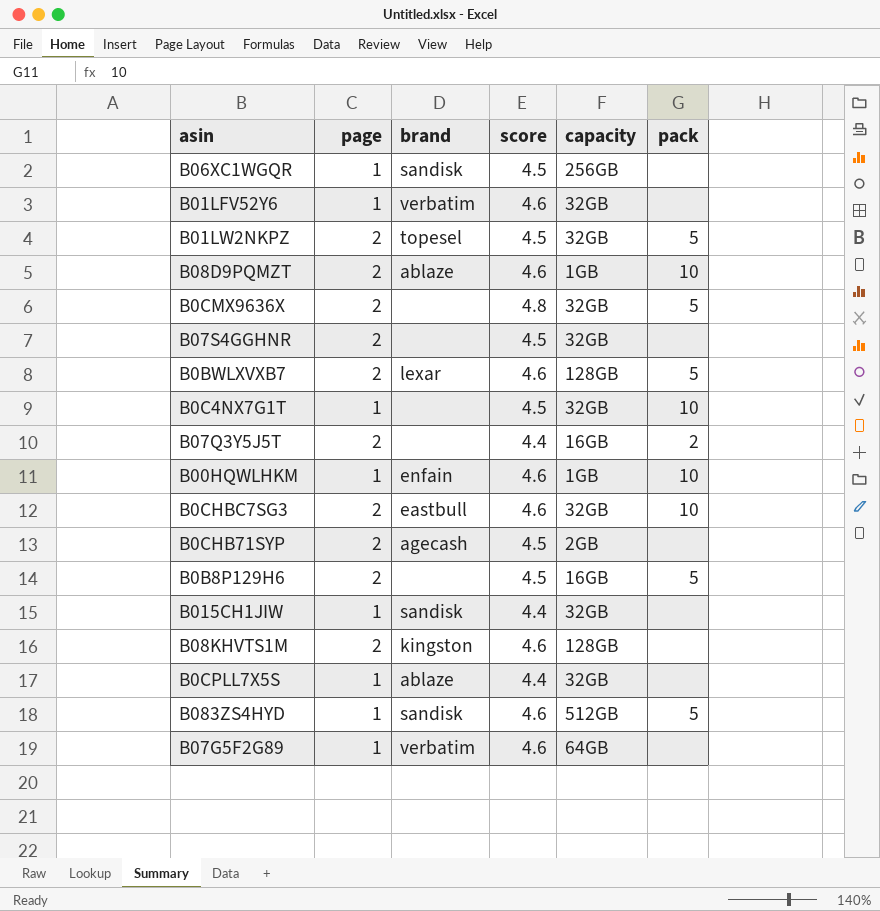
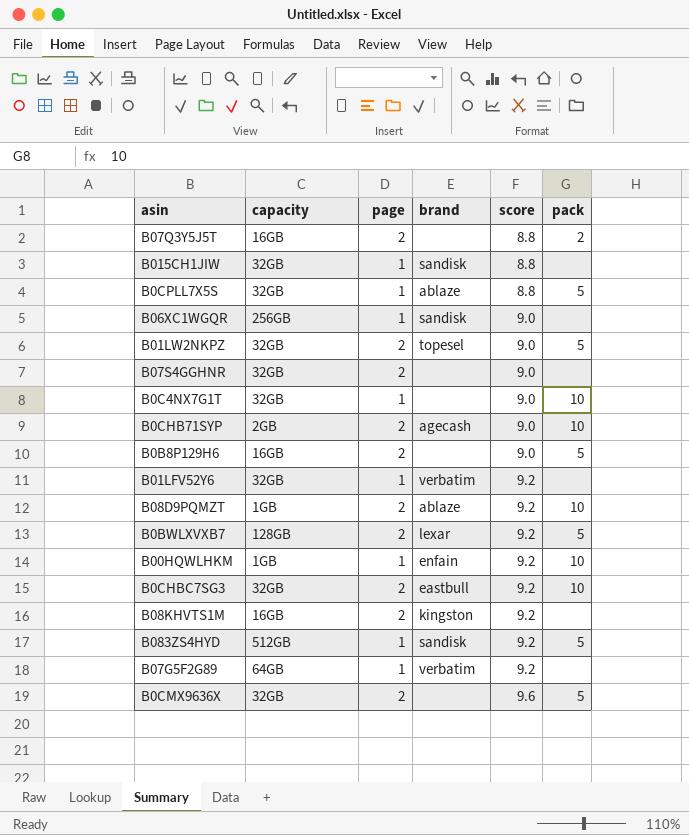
row order: none -> score ascending
column capacity | position: 5 -> 2
B07Q3Y5J5T | score: 4.4 -> 8.8
B015CH1JIW | score: 4.4 -> 8.8
B0CPLL7X5S | score: 4.4 -> 8.8
B0CPLL7X5S | pack: none -> 5
B06XC1WGQR | score: 4.5 -> 9.0
B01LW2NKPZ | score: 4.5 -> 9.0
B07S4GGHNR | score: 4.5 -> 9.0
B0C4NX7G1T | score: 4.5 -> 9.0
B0CHB71SYP | score: 4.5 -> 9.0
B0CHB71SYP | pack: none -> 10
B0B8P129H6 | score: 4.5 -> 9.0
B01LFV52Y6 | score: 4.6 -> 9.2
B08D9PQMZT | score: 4.6 -> 9.2
B0BWLXVXB7 | score: 4.6 -> 9.2
B00HQWLHKM | score: 4.6 -> 9.2
B0CHBC7SG3 | score: 4.6 -> 9.2
B08KHVTS1M | capacity: 128GB -> 16GB
B08KHVTS1M | score: 4.6 -> 9.2
B083ZS4HYD | score: 4.6 -> 9.2
B07G5F2G89 | score: 4.6 -> 9.2
B0CMX9636X | score: 4.8 -> 9.6

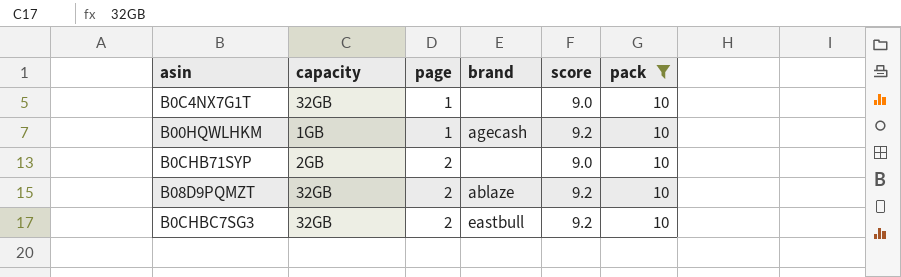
filter: none -> pack = 10
row order: score ascending -> page ascending
B00HQWLHKM | brand: enfain -> agecash
B0CHB71SYP | brand: agecash -> none
B08D9PQMZT | capacity: 1GB -> 32GB

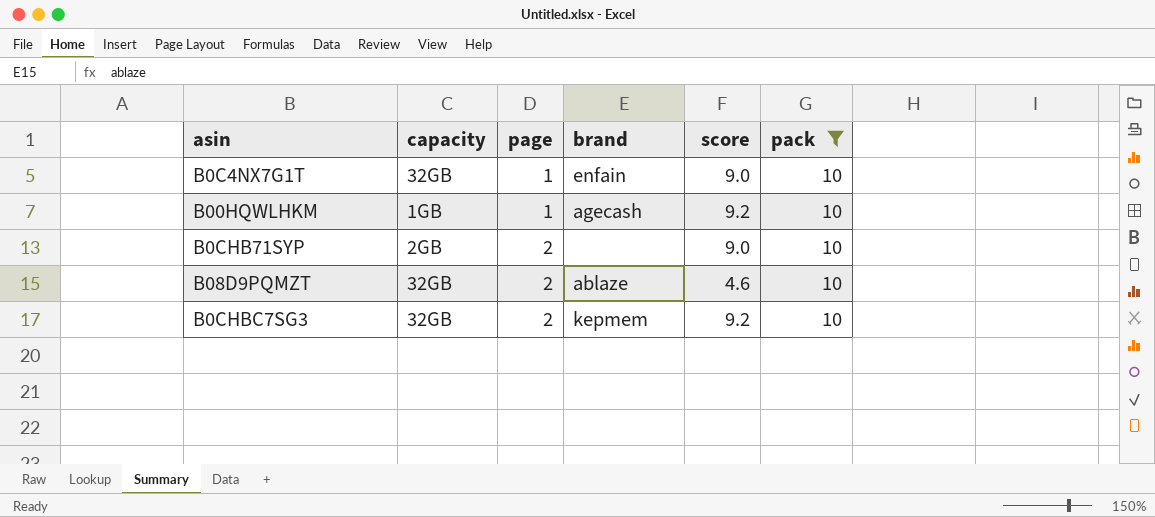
B0C4NX7G1T | brand: none -> enfain
B08D9PQMZT | score: 9.2 -> 4.6
B0CHBC7SG3 | brand: eastbull -> kepmem

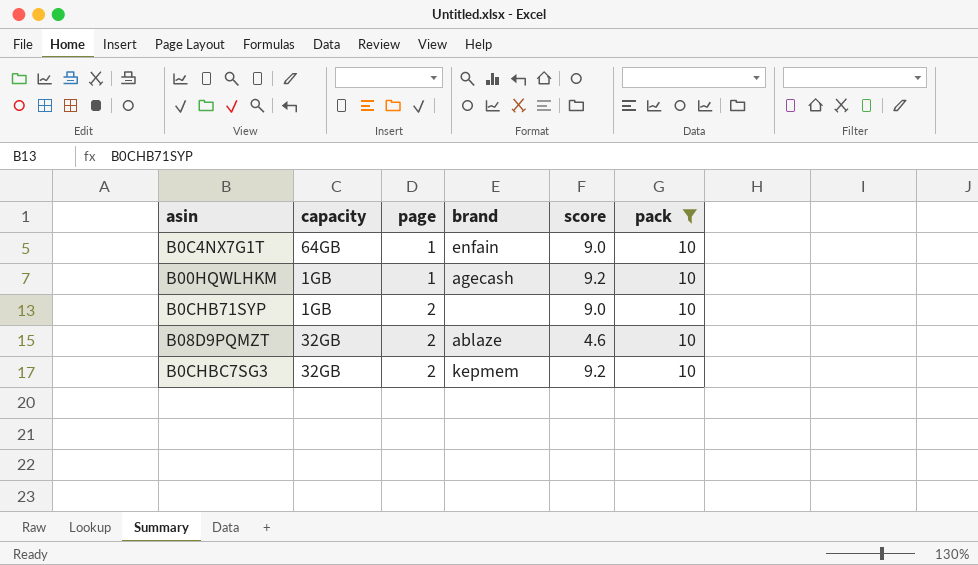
B0C4NX7G1T | capacity: 32GB -> 64GB
B0CHB71SYP | capacity: 2GB -> 1GB

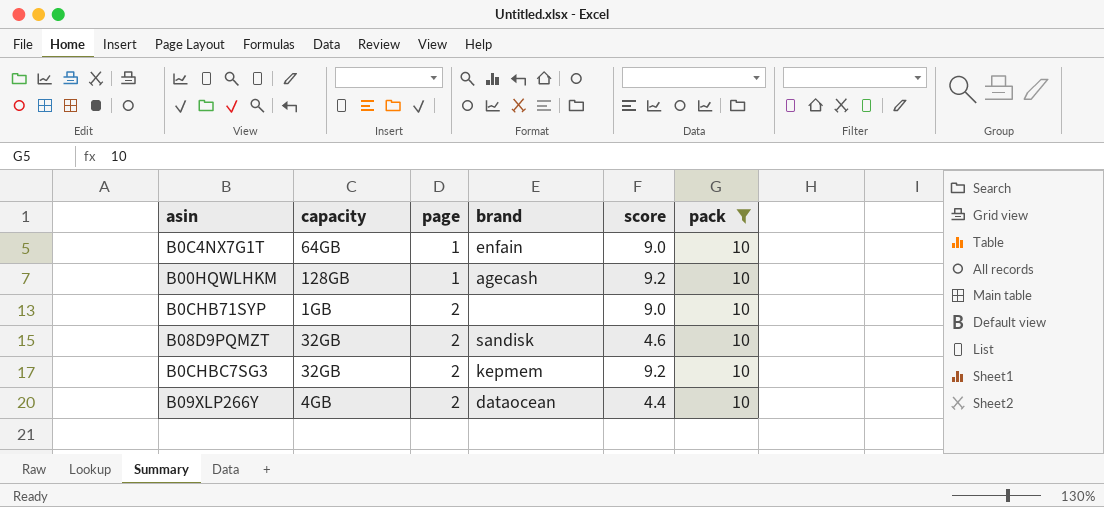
B00HQWLHKM | capacity: 1GB -> 128GB
B08D9PQMZT | brand: ablaze -> sandisk
row B09XLP266Y: none -> 4GB | 2 | dataocean | 4.4 | 10

